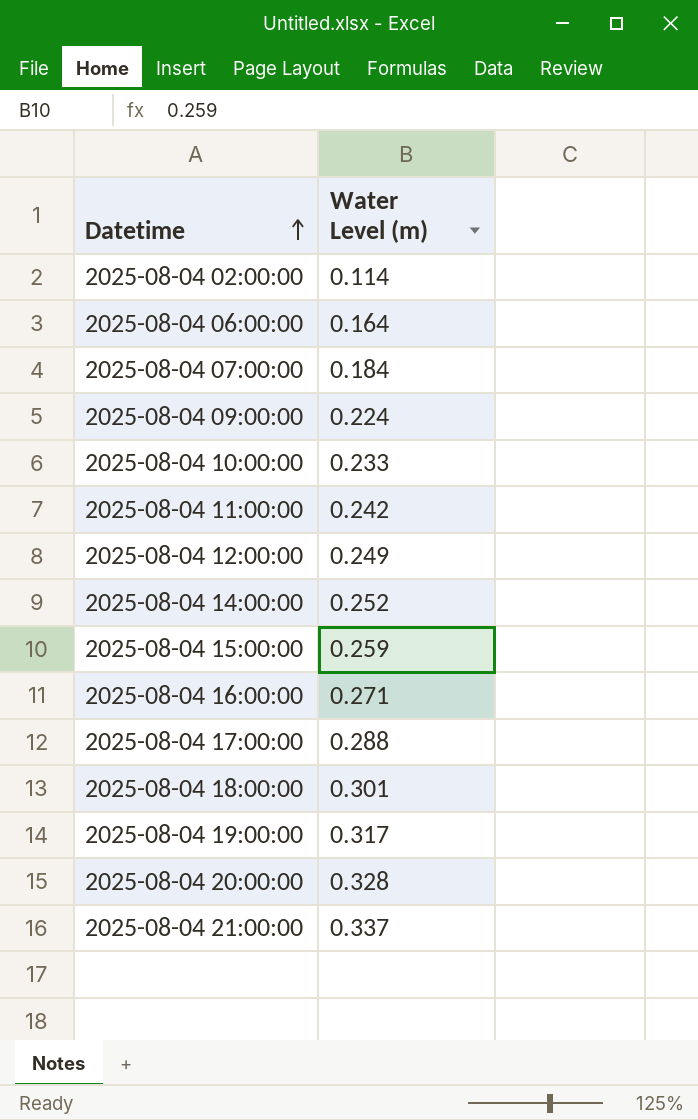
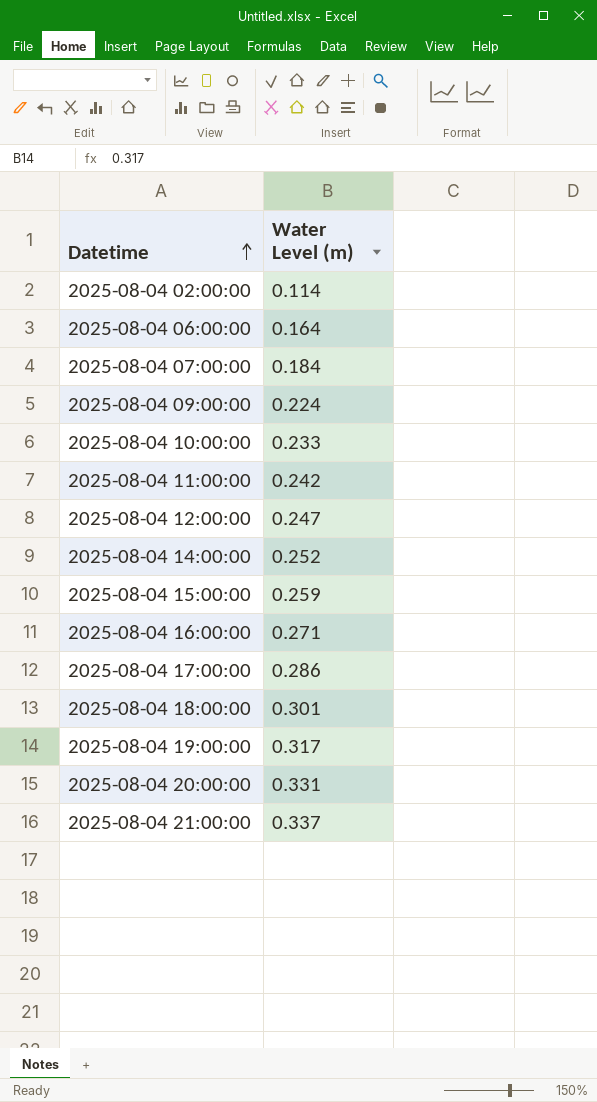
2025-08-04 12:00:00 | Water Level (m): 0.249 -> 0.247
2025-08-04 17:00:00 | Water Level (m): 0.288 -> 0.286
2025-08-04 20:00:00 | Water Level (m): 0.328 -> 0.331

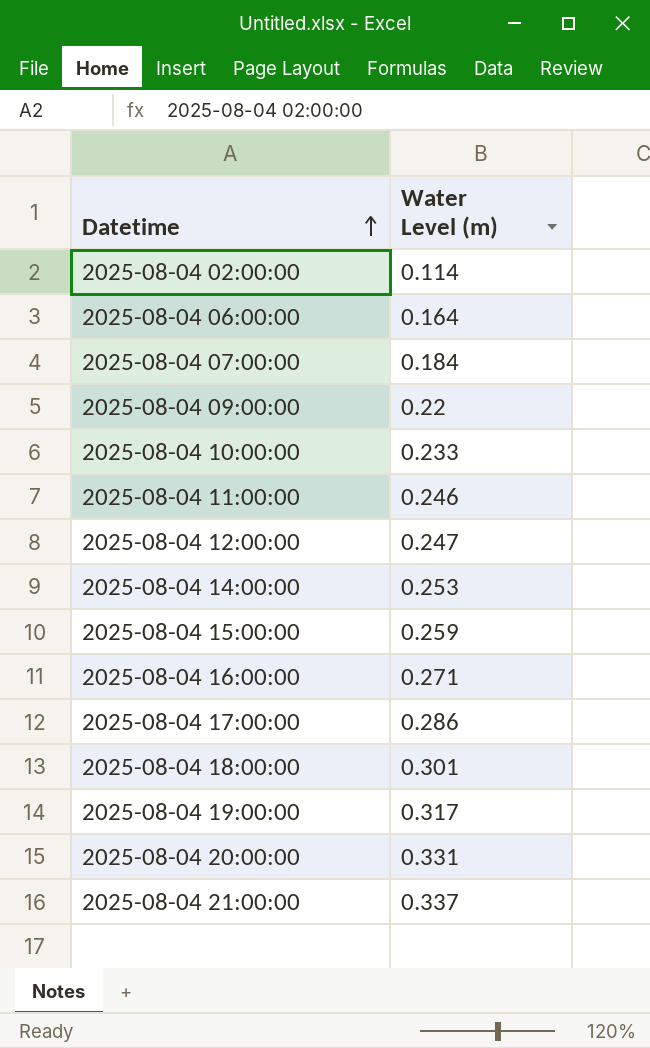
2025-08-04 09:00:00 | Water Level (m): 0.224 -> 0.22
2025-08-04 11:00:00 | Water Level (m): 0.242 -> 0.246
2025-08-04 14:00:00 | Water Level (m): 0.252 -> 0.253

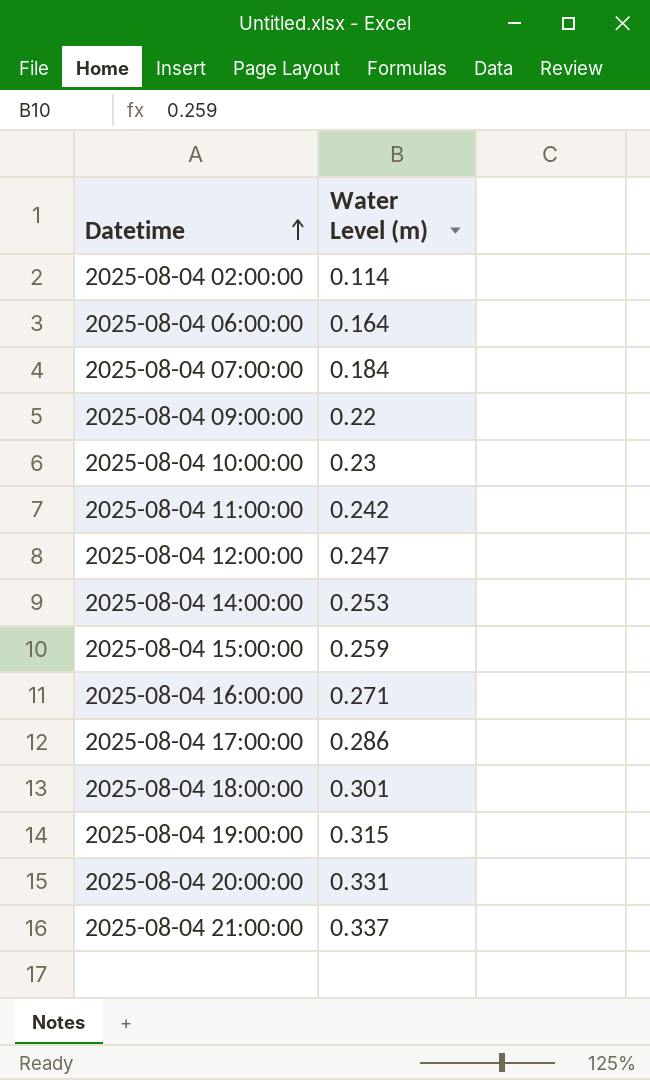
2025-08-04 10:00:00 | Water Level (m): 0.233 -> 0.23
2025-08-04 11:00:00 | Water Level (m): 0.246 -> 0.242
2025-08-04 19:00:00 | Water Level (m): 0.317 -> 0.315

